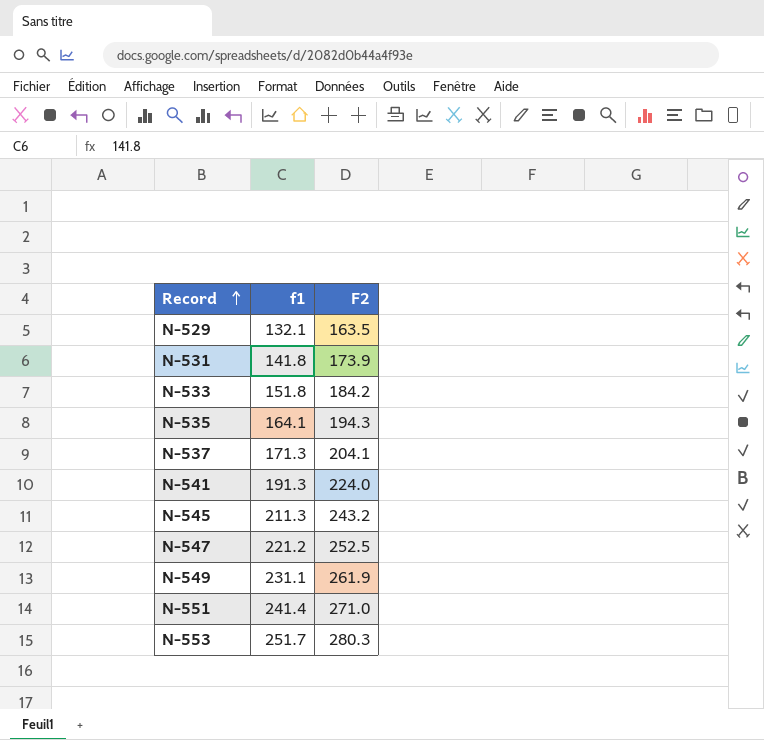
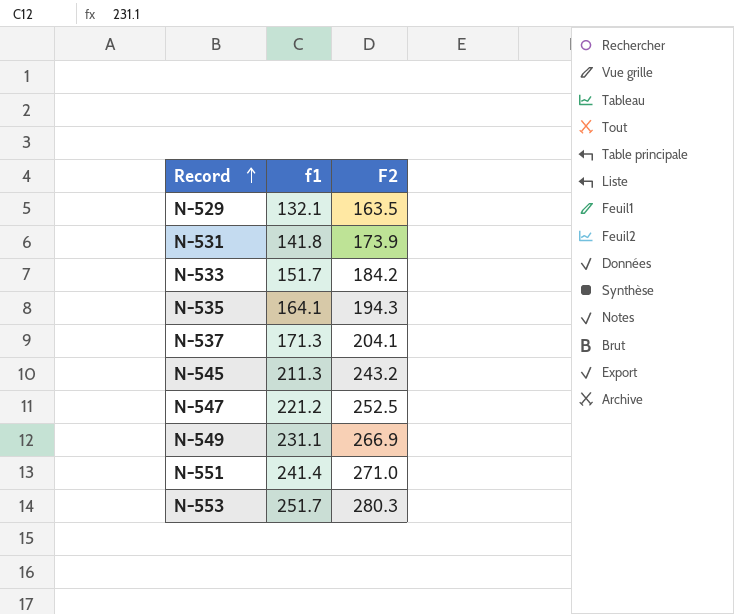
row N-541: 191.3 | 224.0 -> none
N-533 | f1: 151.8 -> 151.7
N-549 | F2: 261.9 -> 266.9

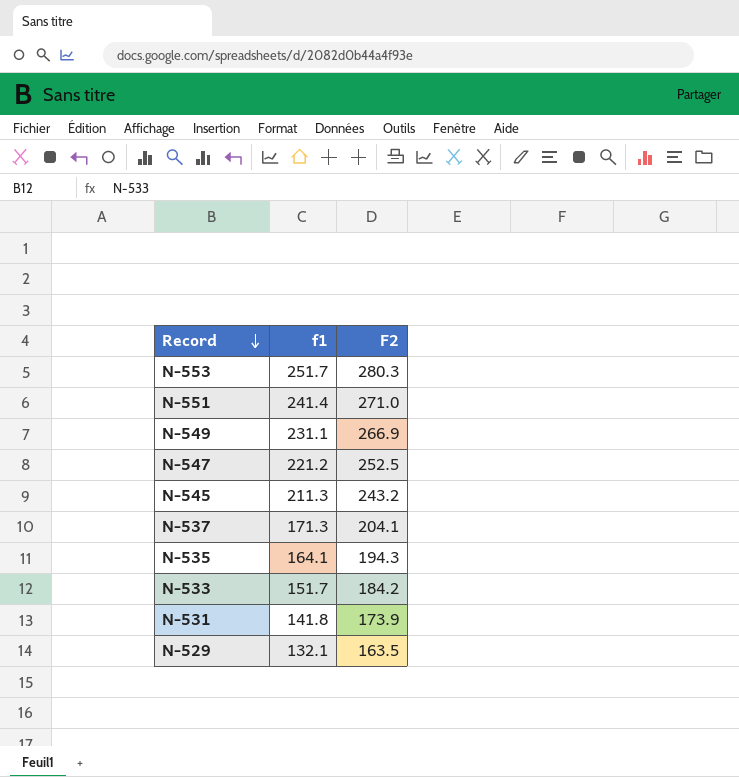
row order: Record ascending -> Record descending

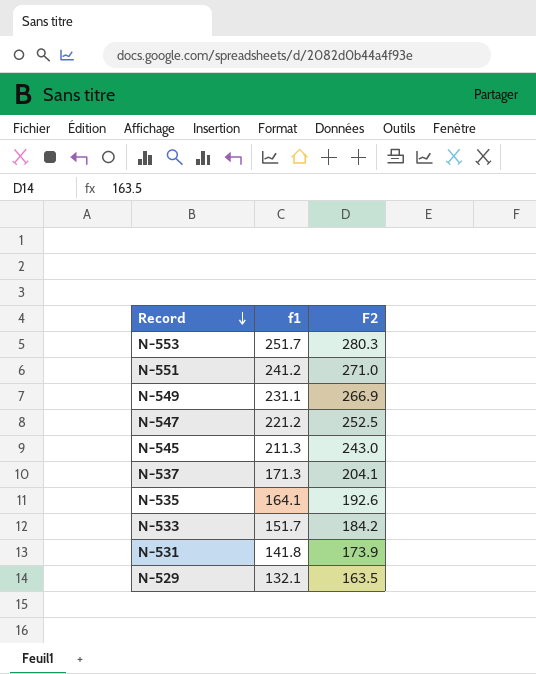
N-551 | f1: 241.4 -> 241.2
N-545 | F2: 243.2 -> 243.0
N-535 | F2: 194.3 -> 192.6

